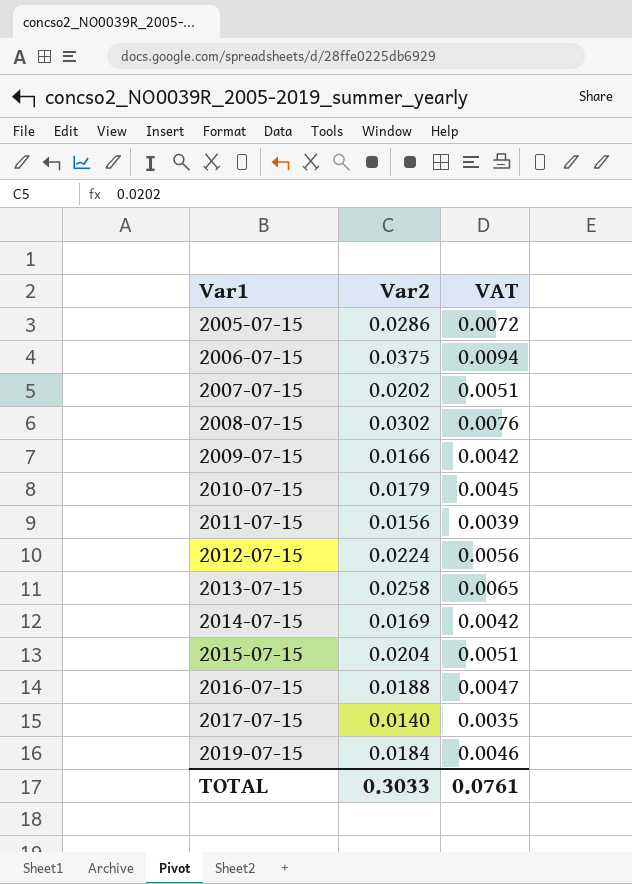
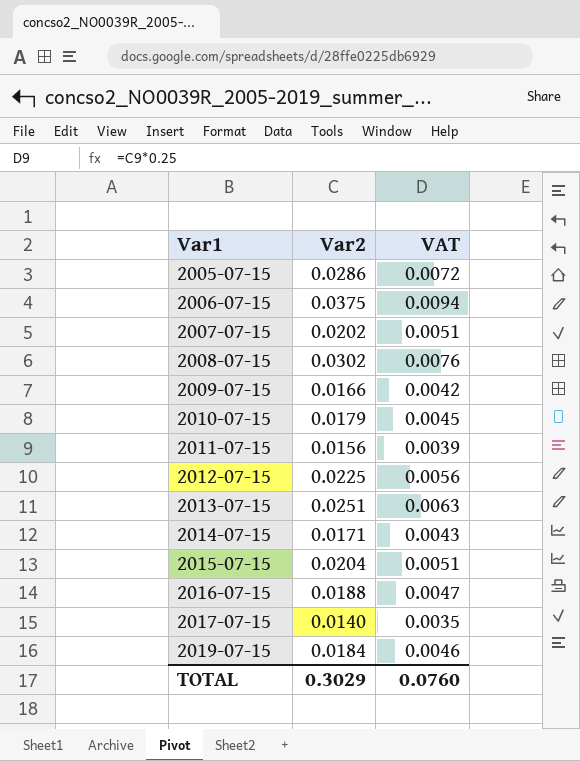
2012-07-15 | Var2: 0.0224 -> 0.0225
2013-07-15 | Var2: 0.0258 -> 0.0251
2013-07-15 | VAT: 0.0065 -> 0.0063
2014-07-15 | Var2: 0.0169 -> 0.0171
2014-07-15 | VAT: 0.0042 -> 0.0043
TOTAL | Var2: 0.3033 -> 0.3029
TOTAL | VAT: 0.0761 -> 0.0760

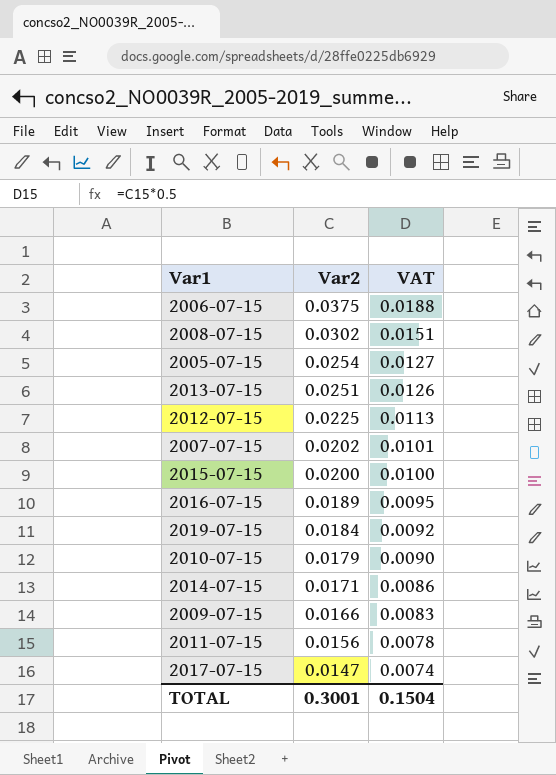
row order: Var1 ascending -> Var2 descending
column VAT | formula: [Var2] * 0.25 -> [Var2] * 0.5
2005-07-15 | Var2: 0.0286 -> 0.0254
2015-07-15 | Var2: 0.0204 -> 0.0200
2016-07-15 | Var2: 0.0188 -> 0.0189
2017-07-15 | Var2: 0.0140 -> 0.0147
TOTAL | Var2: 0.3029 -> 0.3001
TOTAL | VAT: 0.0760 -> 0.1504

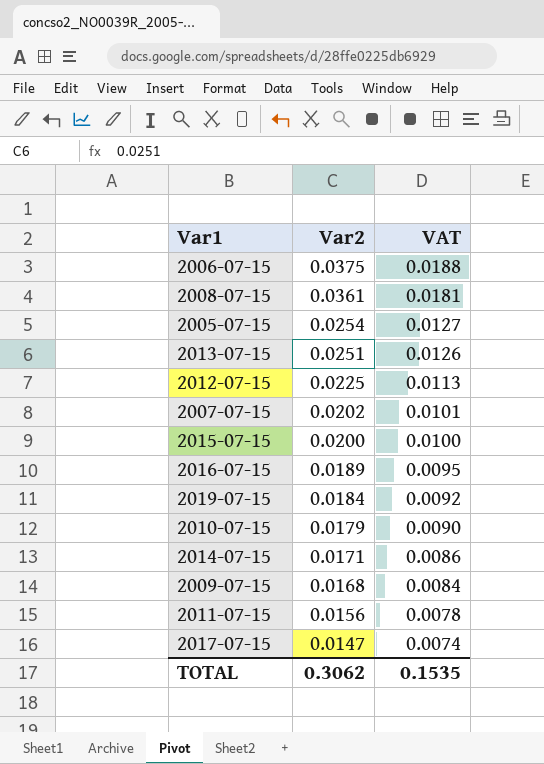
2008-07-15 | Var2: 0.0302 -> 0.0361
2008-07-15 | VAT: 0.0151 -> 0.0181
2009-07-15 | Var2: 0.0166 -> 0.0168
2009-07-15 | VAT: 0.0083 -> 0.0084
TOTAL | Var2: 0.3001 -> 0.3062
TOTAL | VAT: 0.1504 -> 0.1535

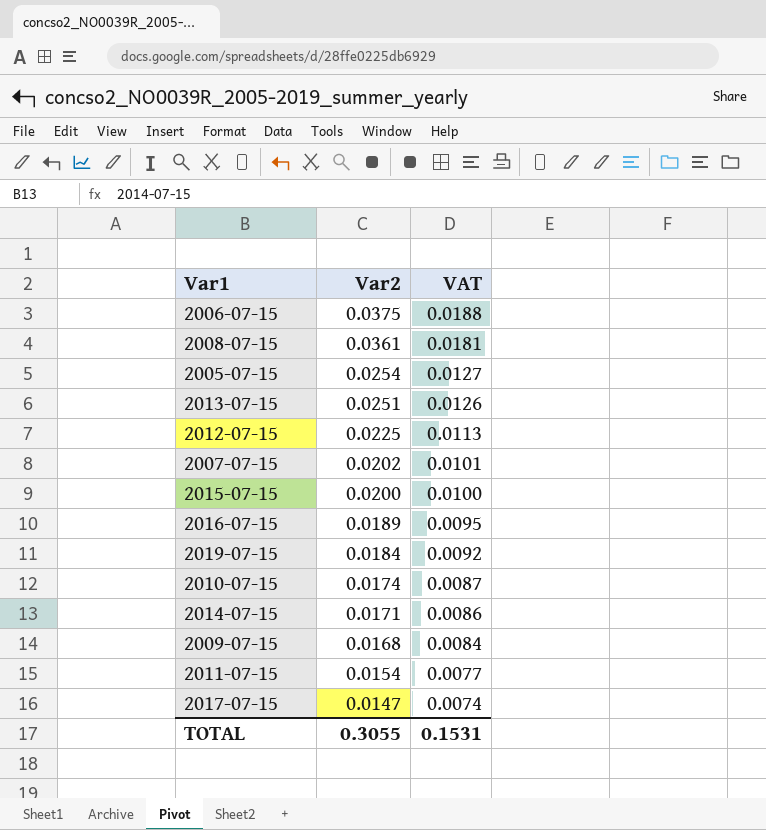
2010-07-15 | Var2: 0.0179 -> 0.0174
2010-07-15 | VAT: 0.0090 -> 0.0087
2011-07-15 | Var2: 0.0156 -> 0.0154
2011-07-15 | VAT: 0.0078 -> 0.0077
TOTAL | Var2: 0.3062 -> 0.3055
TOTAL | VAT: 0.1535 -> 0.1531

